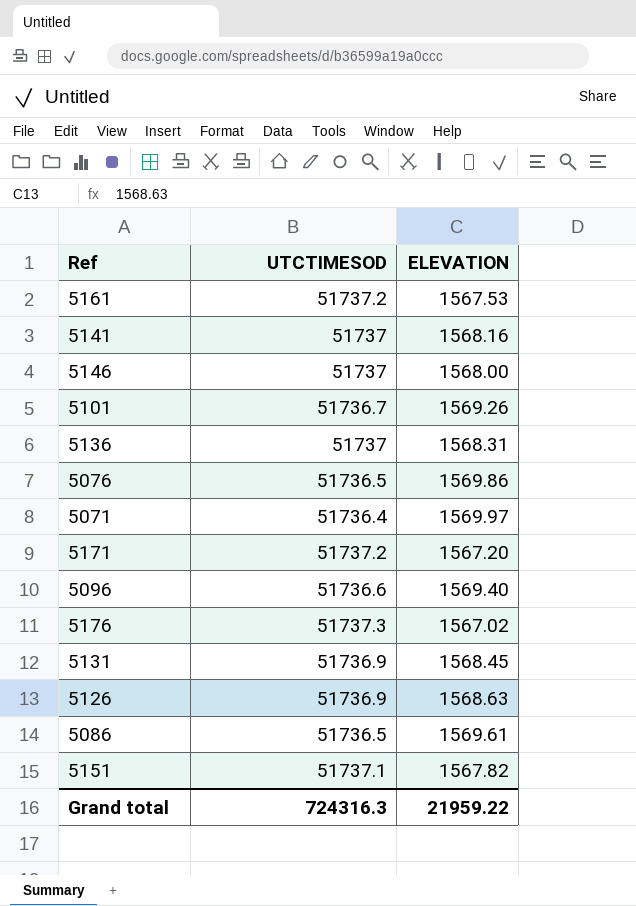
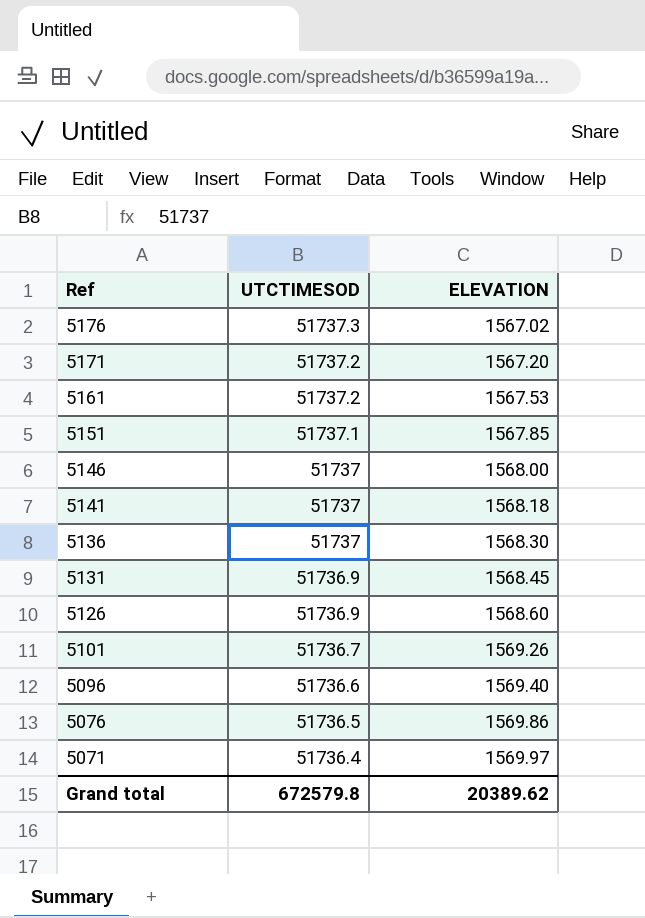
row order: none -> Ref descending
row 5086: 51736.5 | 1569.61 -> none
5151 | ELEVATION: 1567.82 -> 1567.85
5141 | ELEVATION: 1568.16 -> 1568.18
5136 | ELEVATION: 1568.31 -> 1568.30
5126 | ELEVATION: 1568.63 -> 1568.60
Grand total | UTCTIMESOD: 724316.3 -> 672579.8
Grand total | ELEVATION: 21959.22 -> 20389.62

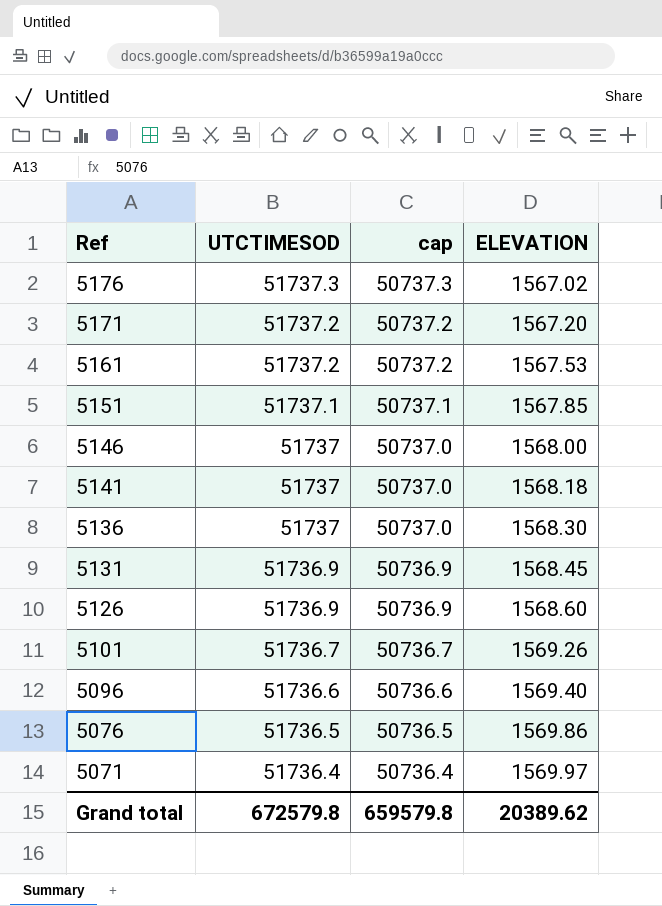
column cap | formula: none -> [UTCTIMESOD] - 1000

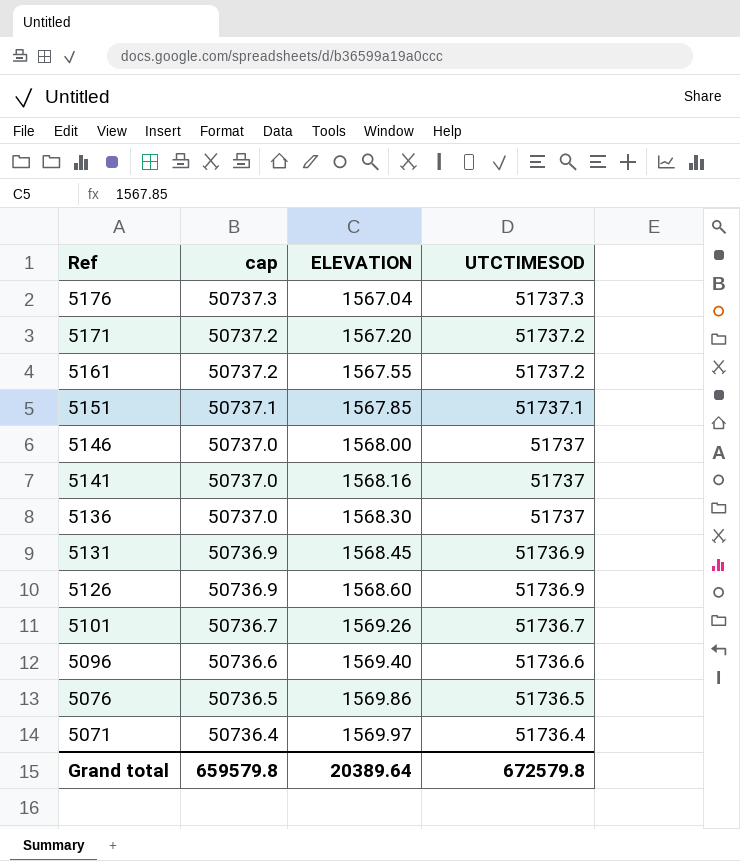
column UTCTIMESOD | position: 2 -> 4
5176 | ELEVATION: 1567.02 -> 1567.04
5161 | ELEVATION: 1567.53 -> 1567.55
5141 | ELEVATION: 1568.18 -> 1568.16
Grand total | ELEVATION: 20389.62 -> 20389.64

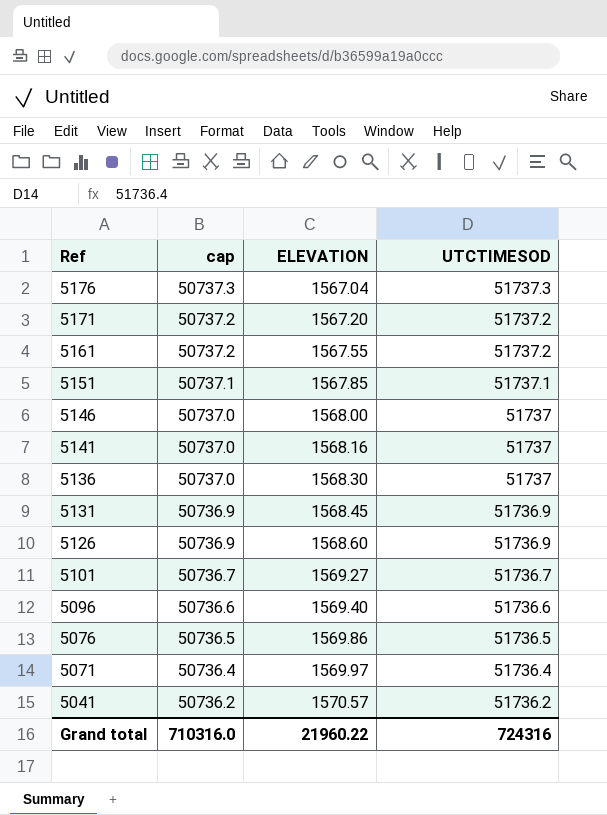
5101 | ELEVATION: 1569.26 -> 1569.27
row 5041: none -> 50736.2 | 1570.57 | 51736.2
Grand total | cap: 659579.8 -> 710316.0
Grand total | ELEVATION: 20389.64 -> 21960.22
Grand total | UTCTIMESOD: 672579.8 -> 724316

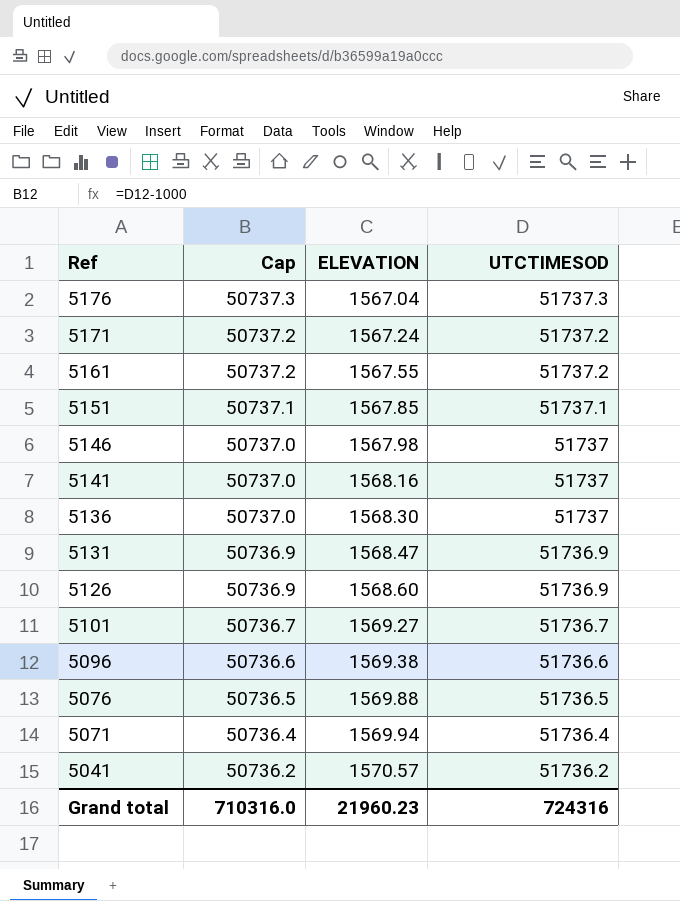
column name: cap -> Cap
5171 | ELEVATION: 1567.20 -> 1567.24
5146 | ELEVATION: 1568.00 -> 1567.98
5131 | ELEVATION: 1568.45 -> 1568.47
5096 | ELEVATION: 1569.40 -> 1569.38
5076 | ELEVATION: 1569.86 -> 1569.88
5071 | ELEVATION: 1569.97 -> 1569.94
Grand total | ELEVATION: 21960.22 -> 21960.23

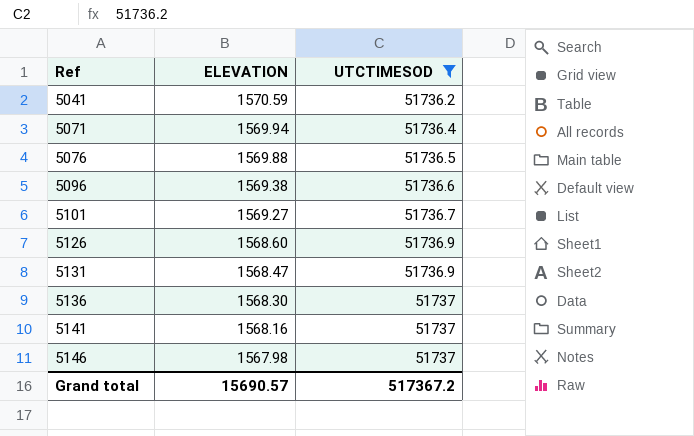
filter: none -> UTCTIMESOD <= 51737
row order: Ref descending -> Ref ascending
column Cap | formula: [UTCTIMESOD] - 1000 -> none
5041 | ELEVATION: 1570.57 -> 1570.59
Grand total | ELEVATION: 21960.23 -> 15690.57
Grand total | UTCTIMESOD: 724316 -> 517367.2

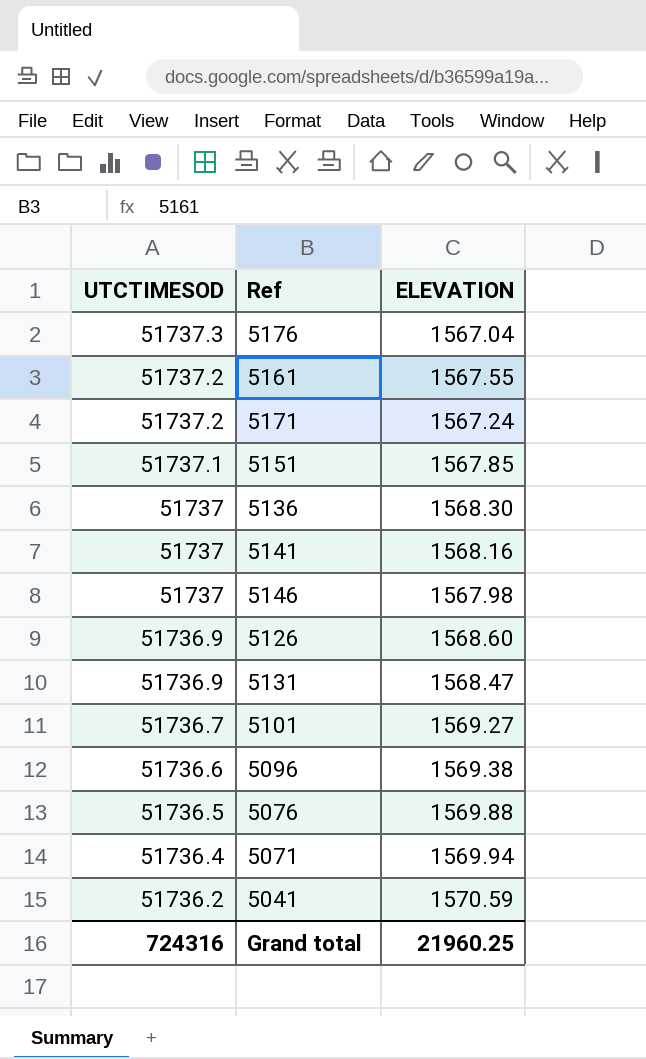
filter: UTCTIMESOD <= 51737 -> none
row order: Ref ascending -> UTCTIMESOD descending
column UTCTIMESOD | position: 3 -> 1
Grand total | UTCTIMESOD: 517367.2 -> 724316
Grand total | ELEVATION: 15690.57 -> 21960.25

